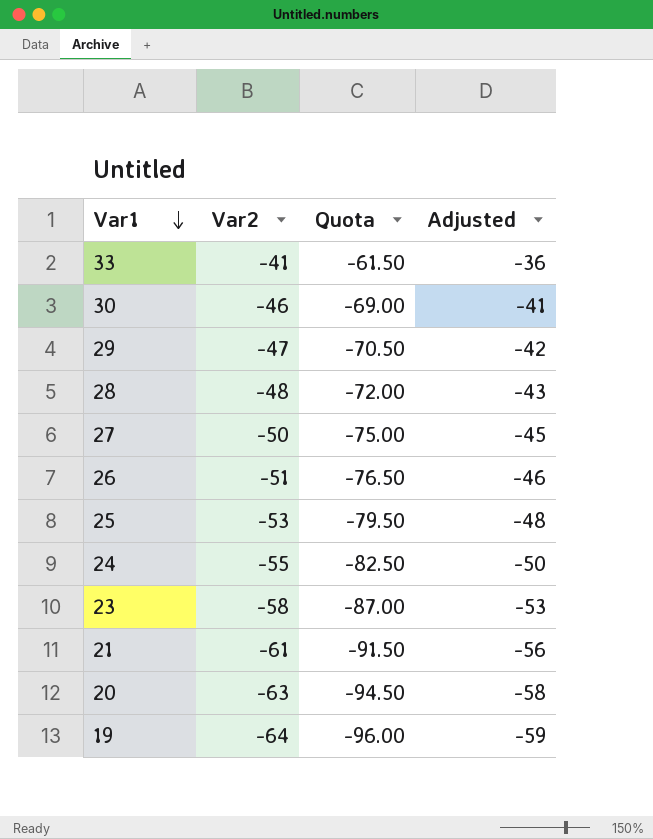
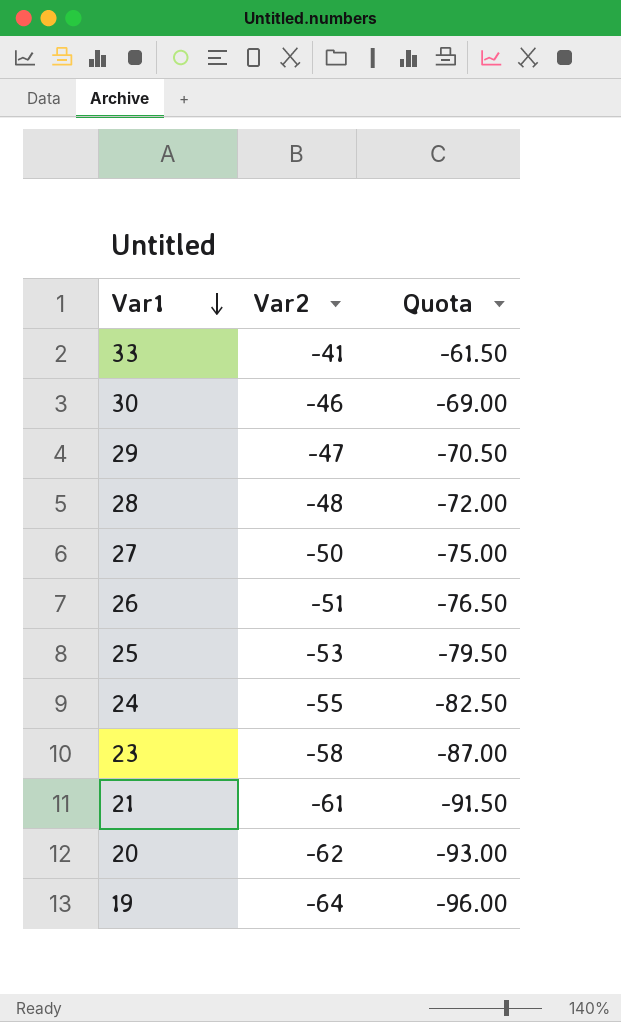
column Adjusted | formula: [Var2] + 5 -> none
20 | Var2: -63 -> -62
20 | Quota: -94.50 -> -93.00

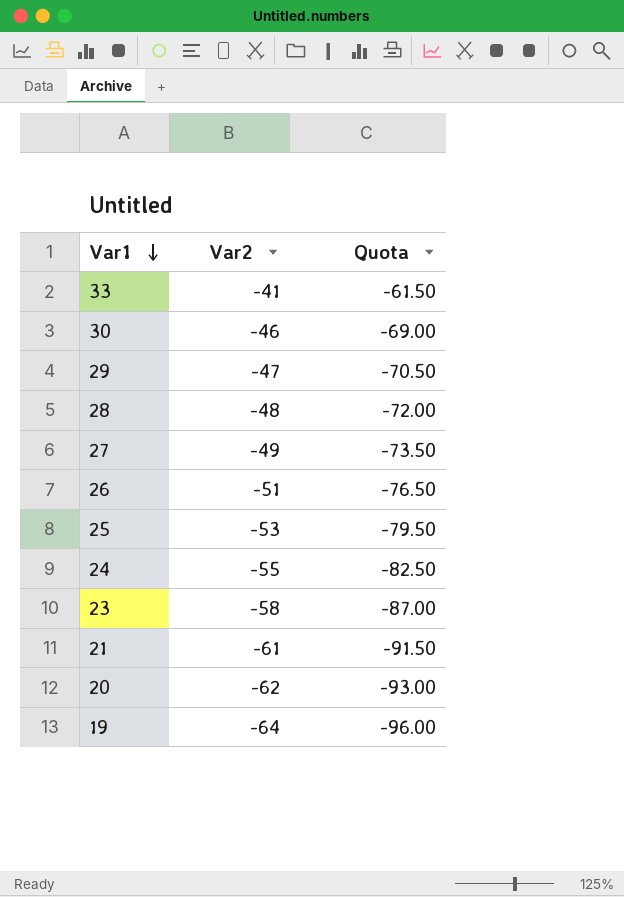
27 | Var2: -50 -> -49
27 | Quota: -75.00 -> -73.50

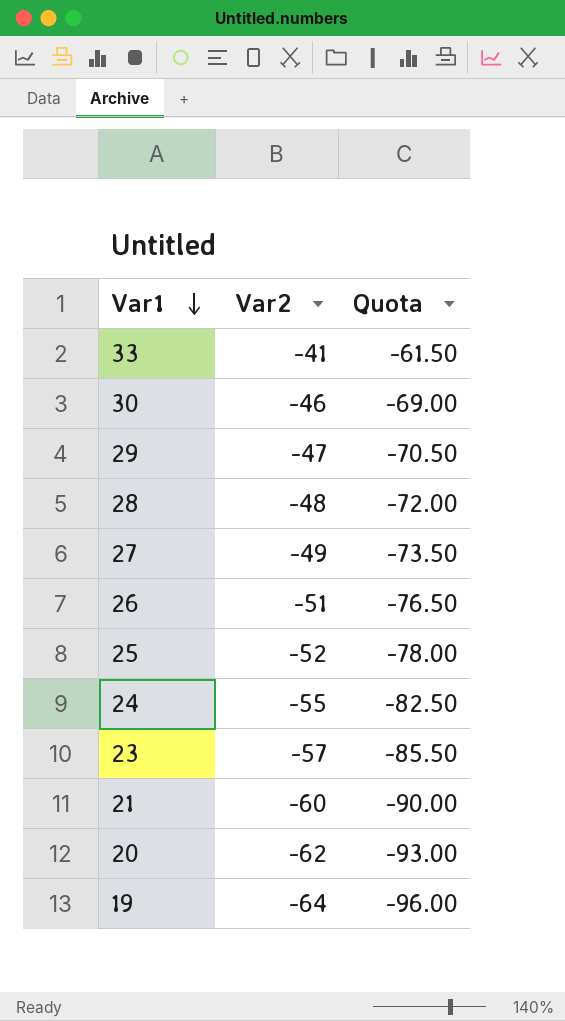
25 | Var2: -53 -> -52
25 | Quota: -79.50 -> -78.00
23 | Var2: -58 -> -57
23 | Quota: -87.00 -> -85.50
21 | Var2: -61 -> -60
21 | Quota: -91.50 -> -90.00

